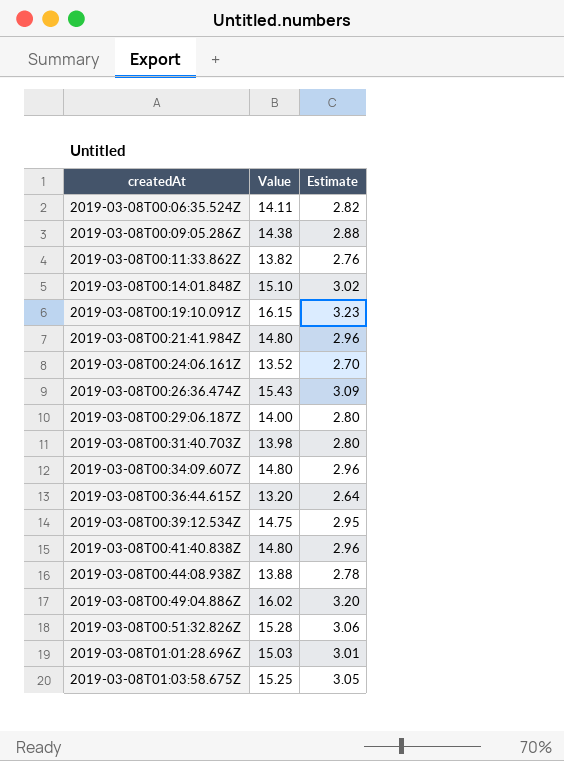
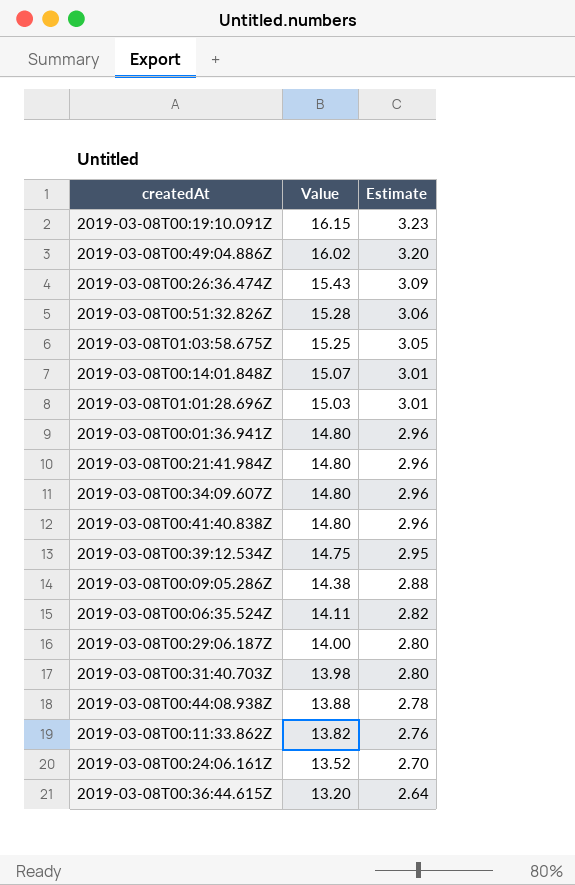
row order: createdAt ascending -> Value descending
2019-03-08T00:14:01.848Z | Value: 15.10 -> 15.07
2019-03-08T00:14:01.848Z | Estimate: 3.02 -> 3.01
row 2019-03-08T00:01:36.941Z: none -> 14.80 | 2.96

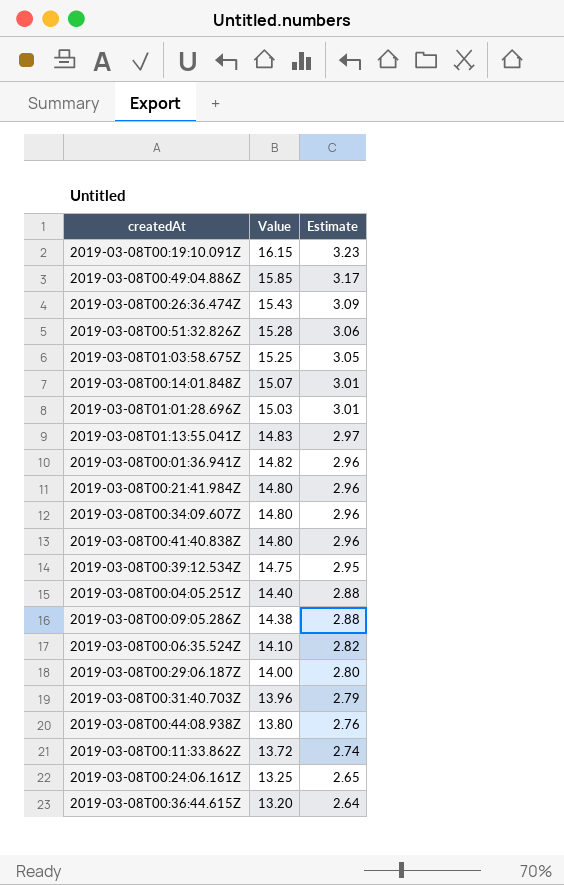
2019-03-08T00:49:04.886Z | Value: 16.02 -> 15.85
2019-03-08T00:49:04.886Z | Estimate: 3.20 -> 3.17
row 2019-03-08T01:13:55.041Z: none -> 14.83 | 2.97
2019-03-08T00:01:36.941Z | Value: 14.80 -> 14.82
row 2019-03-08T00:04:05.251Z: none -> 14.40 | 2.88
2019-03-08T00:06:35.524Z | Value: 14.11 -> 14.10
2019-03-08T00:31:40.703Z | Value: 13.98 -> 13.96
2019-03-08T00:31:40.703Z | Estimate: 2.80 -> 2.79
2019-03-08T00:44:08.938Z | Value: 13.88 -> 13.80
2019-03-08T00:44:08.938Z | Estimate: 2.78 -> 2.76
2019-03-08T00:11:33.862Z | Value: 13.82 -> 13.72
2019-03-08T00:11:33.862Z | Estimate: 2.76 -> 2.74
2019-03-08T00:24:06.161Z | Value: 13.52 -> 13.25
2019-03-08T00:24:06.161Z | Estimate: 2.70 -> 2.65

